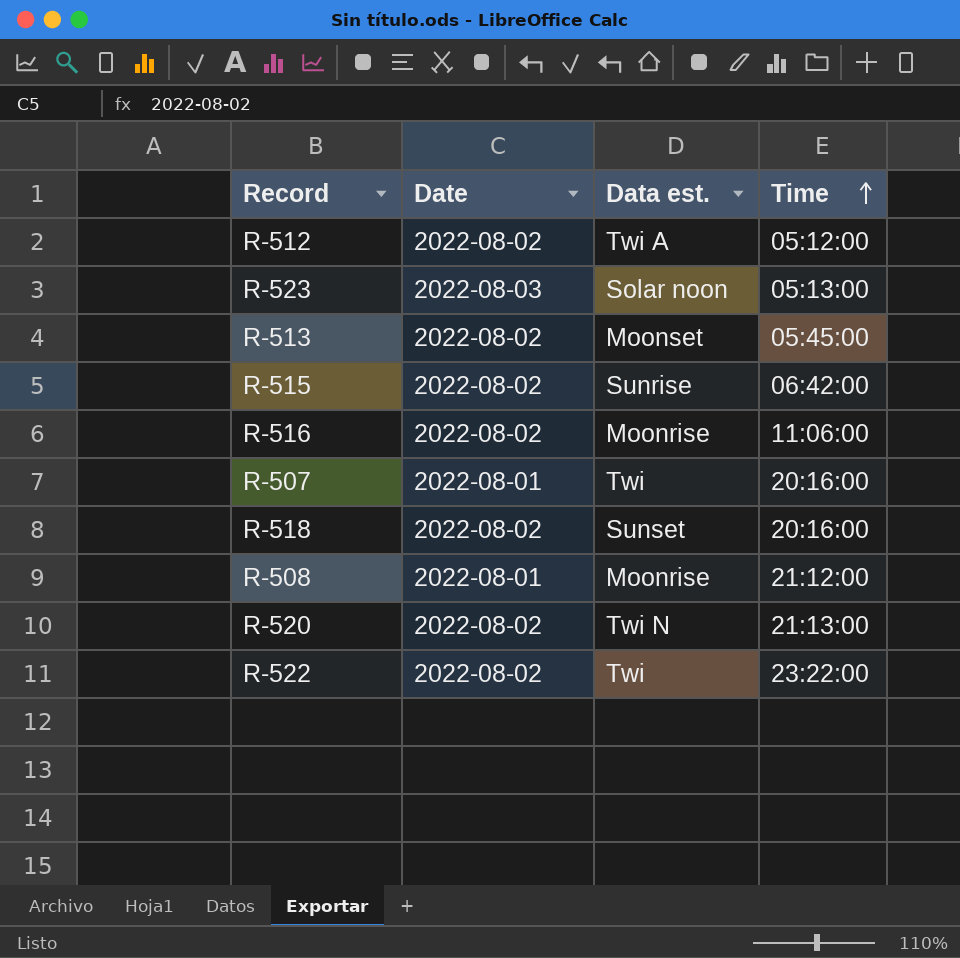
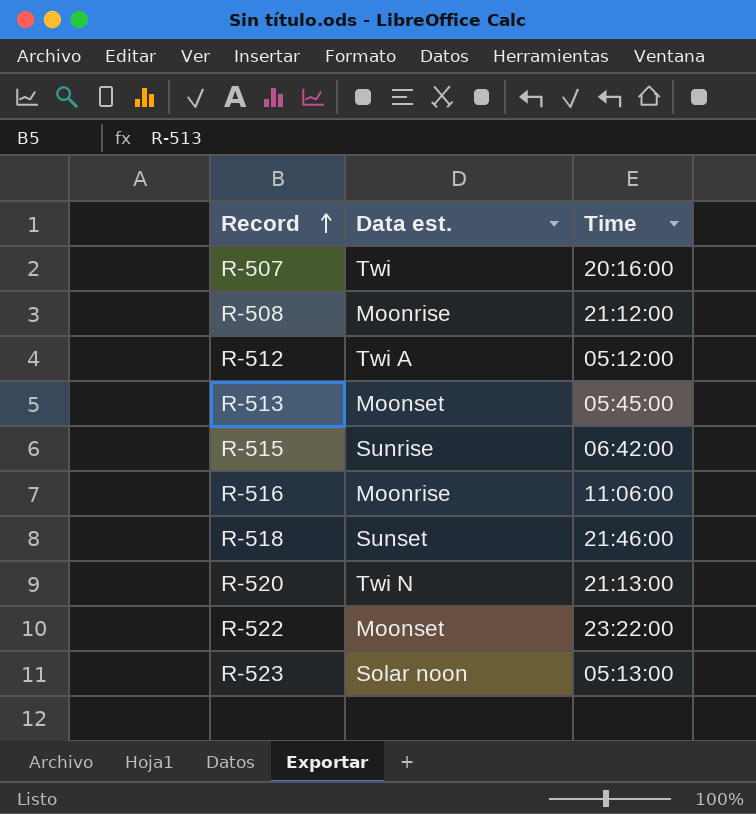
row order: Time ascending -> Record ascending
column Date | position: 2 -> none
R-518 | Time: 20:16:00 -> 21:46:00
R-522 | Data est.: Twi -> Moonset

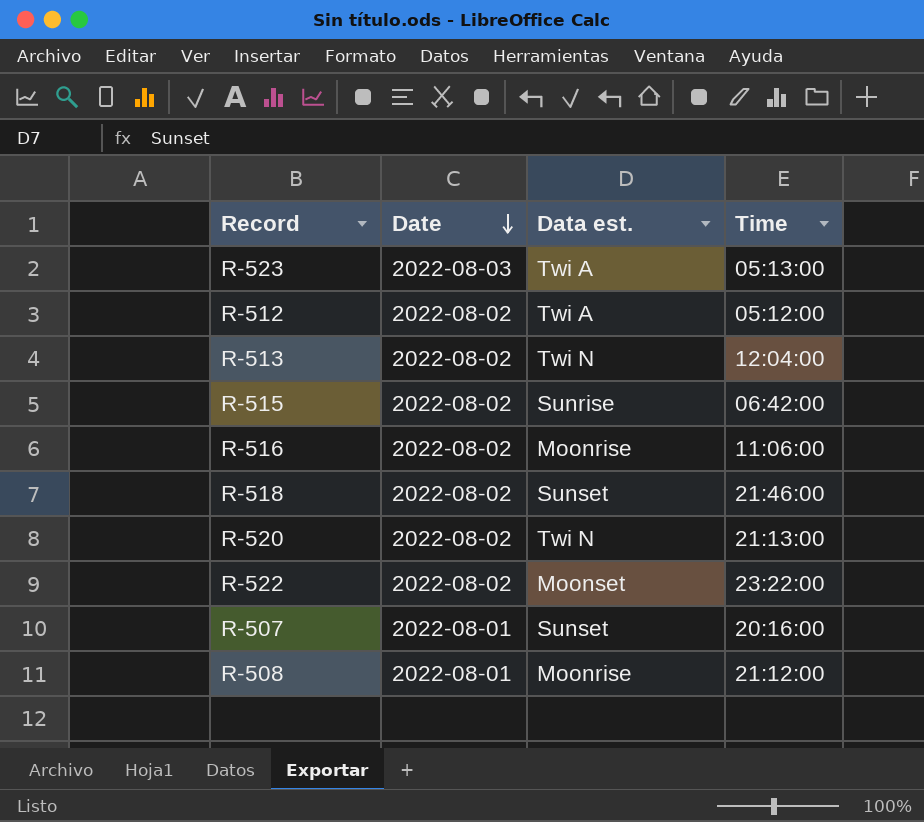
row order: Record ascending -> Date descending
column Date | position: none -> 2
R-523 | Data est.: Solar noon -> Twi A
R-513 | Data est.: Moonset -> Twi N
R-513 | Time: 05:45:00 -> 12:04:00
R-507 | Data est.: Twi -> Sunset

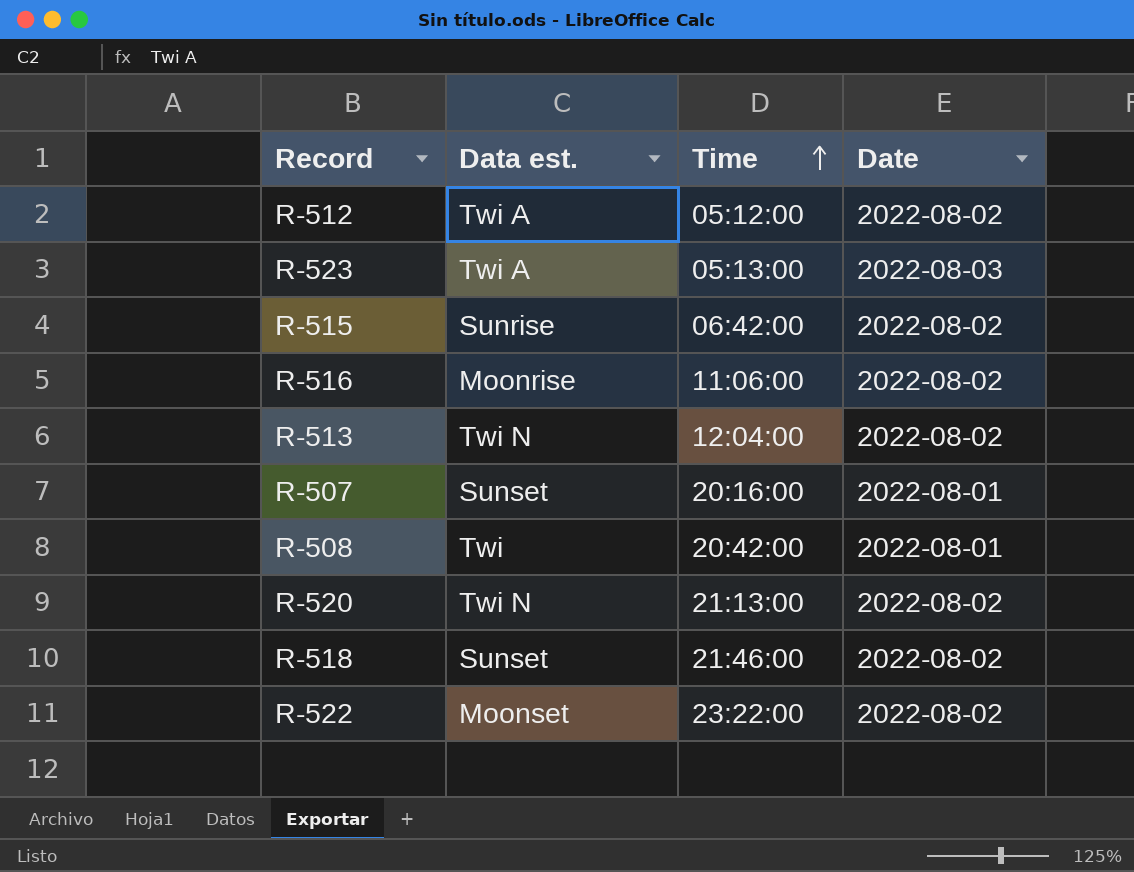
row order: Date descending -> Time ascending
column Date | position: 2 -> 4
R-508 | Data est.: Moonrise -> Twi
R-508 | Time: 21:12:00 -> 20:42:00

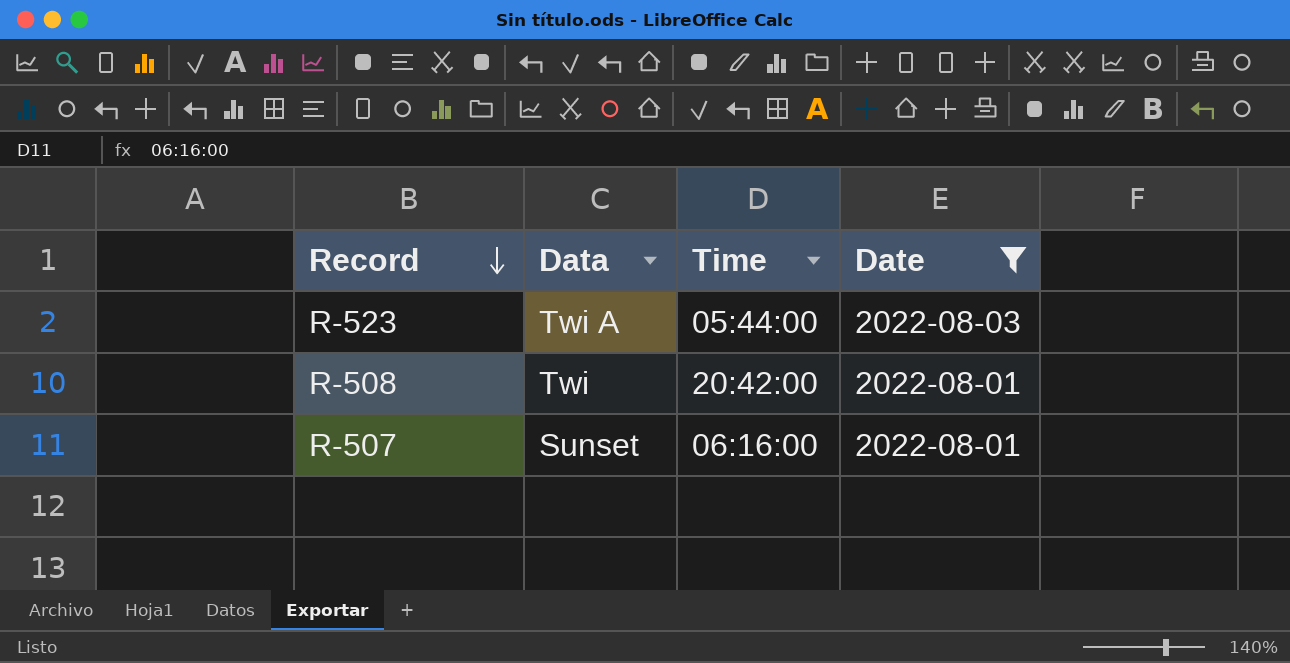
filter: none -> Date != 2022-08-02
row order: Time ascending -> Record descending
column name: Data est. -> Data
R-523 | Time: 05:13:00 -> 05:44:00
R-507 | Time: 20:16:00 -> 06:16:00

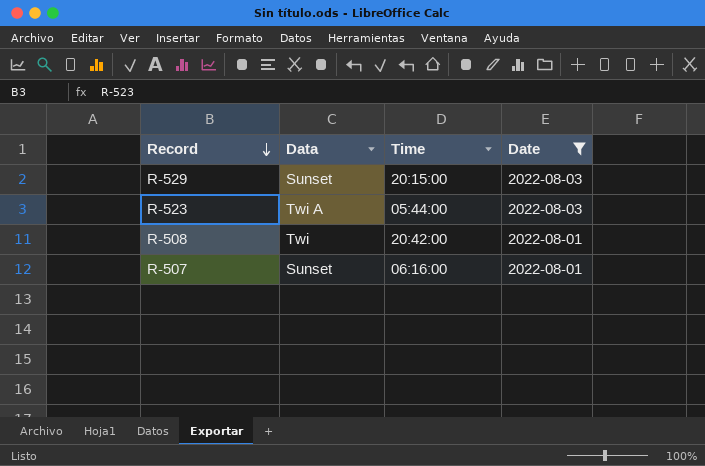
row R-529: none -> Sunset | 20:15:00 | 2022-08-03

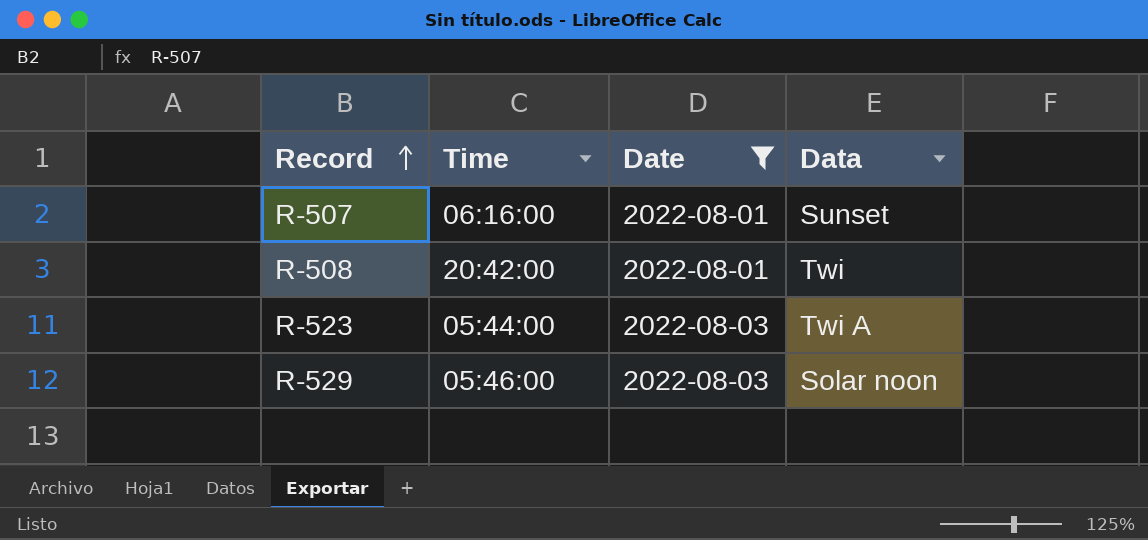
row order: Record descending -> Record ascending
column Data | position: 2 -> 4
R-529 | Time: 20:15:00 -> 05:46:00
R-529 | Data: Sunset -> Solar noon

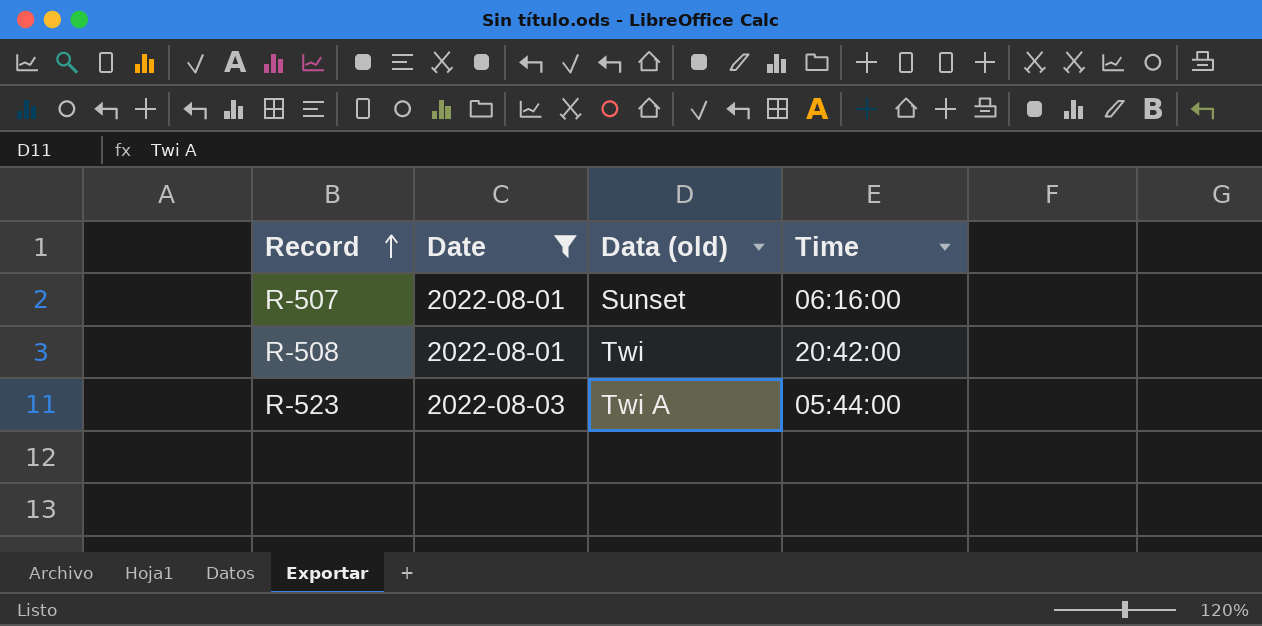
column name: Data -> Data (old)
column Time | position: 2 -> 4
row R-529: 05:46:00 | 2022-08-03 | Solar noon -> none

